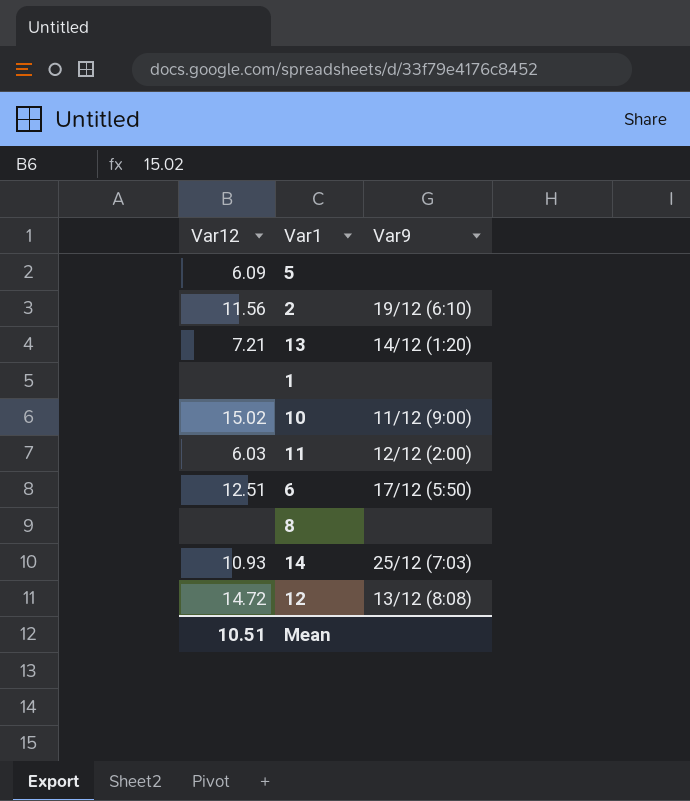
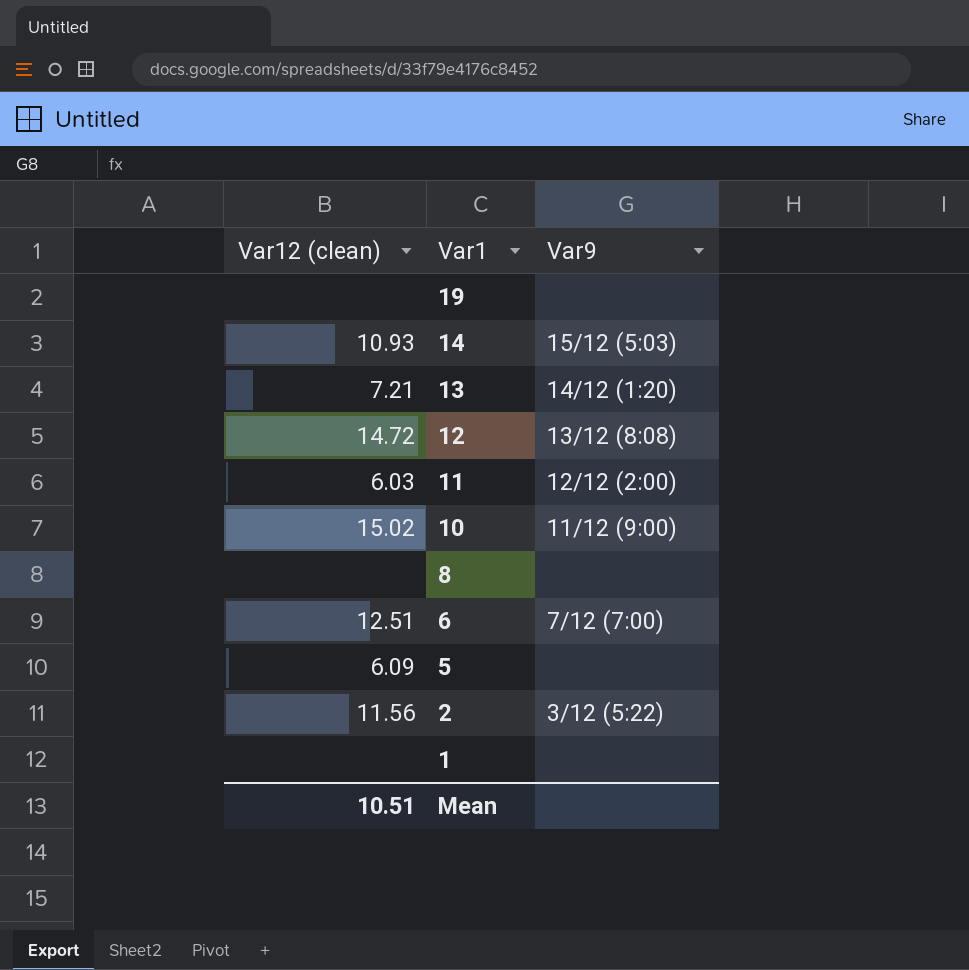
row order: none -> Var1 descending
column name: Var12 -> Var12 (clean)
row 19: none -> none | none
14 | Var9: 25/12 (7:03) -> 15/12 (5:03)
6 | Var9: 17/12 (5:50) -> 7/12 (7:00)
2 | Var9: 19/12 (6:10) -> 3/12 (5:22)

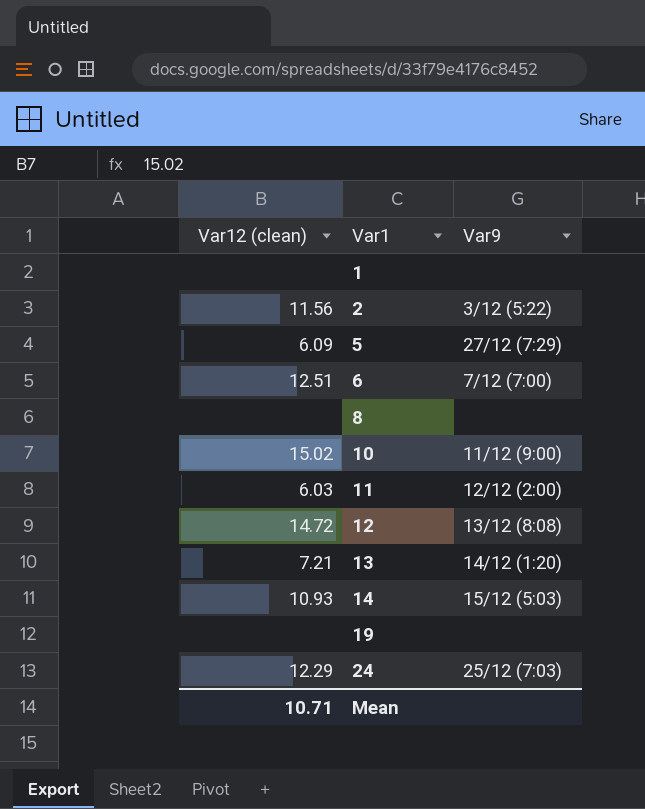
row order: Var1 descending -> Var1 ascending
5 | Var9: none -> 27/12 (7:29)
row 24: none -> 12.29 | 25/12 (7:03)
Mean | Var12 (clean): 10.51 -> 10.71

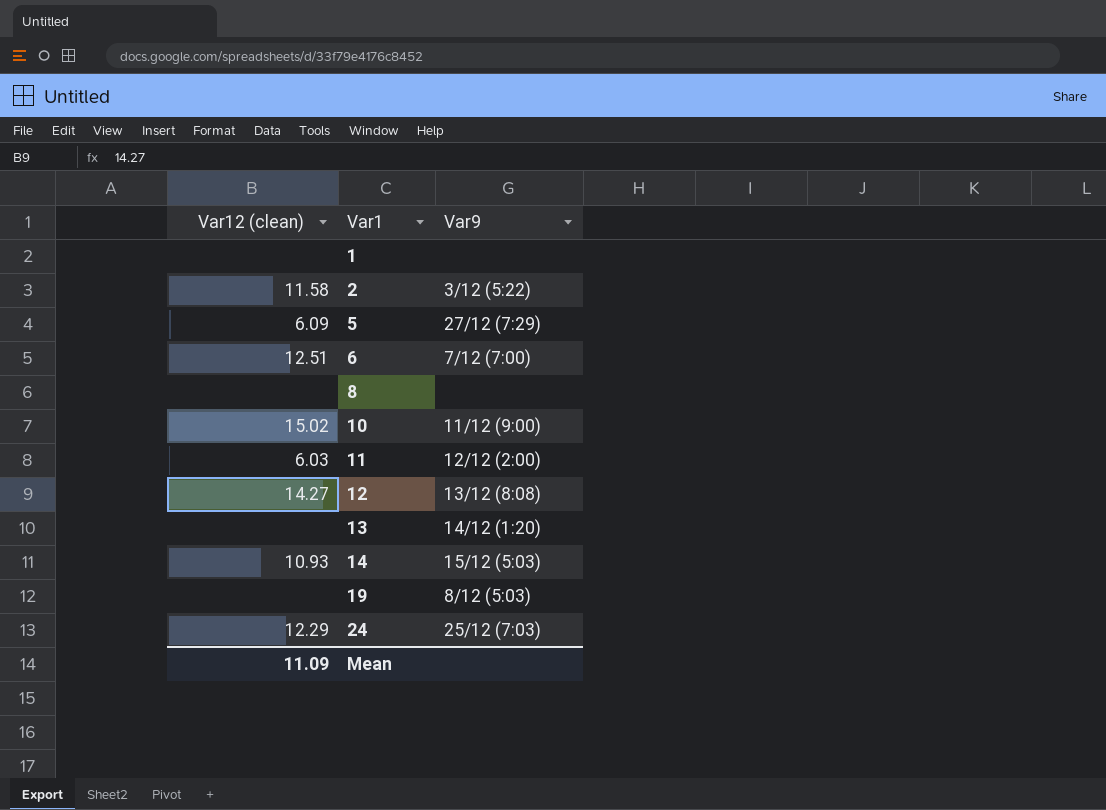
2 | Var12 (clean): 11.56 -> 11.58
12 | Var12 (clean): 14.72 -> 14.27
13 | Var12 (clean): 7.21 -> none
19 | Var9: none -> 8/12 (5:03)
Mean | Var12 (clean): 10.71 -> 11.09

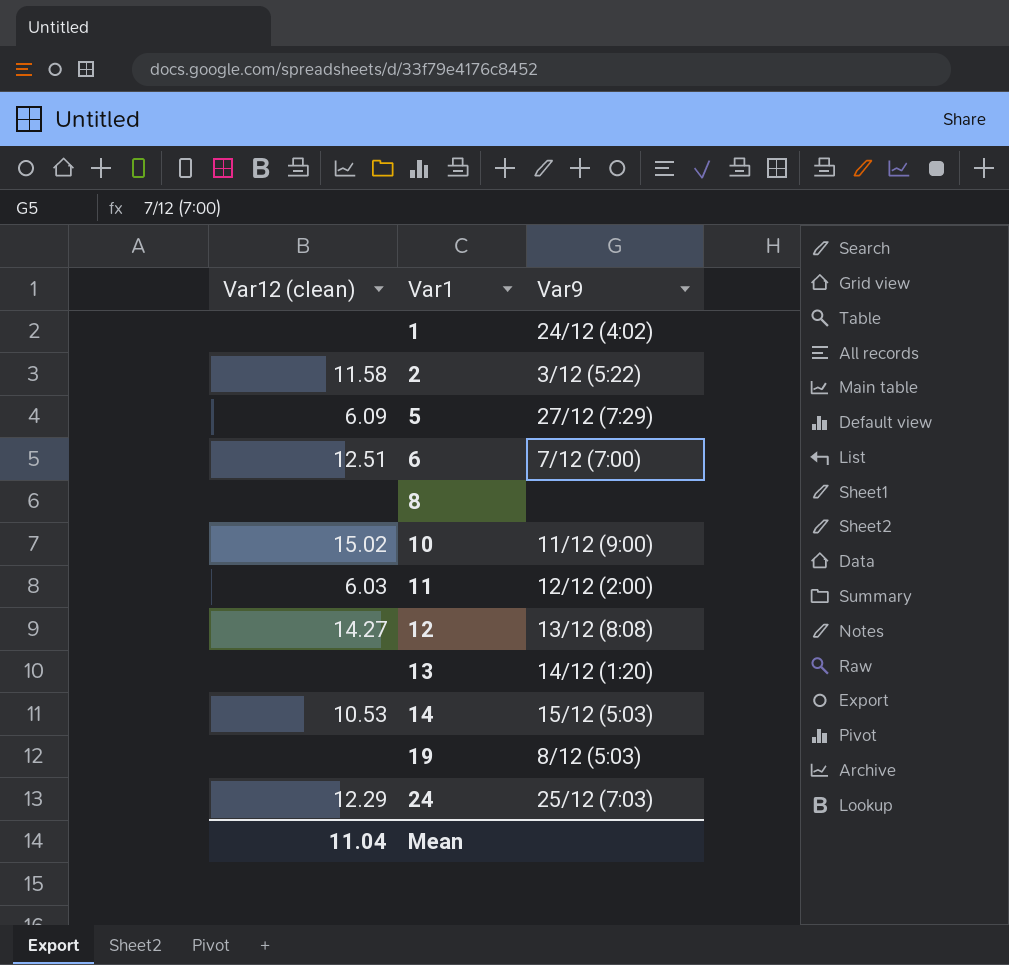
1 | Var9: none -> 24/12 (4:02)
14 | Var12 (clean): 10.93 -> 10.53
Mean | Var12 (clean): 11.09 -> 11.04

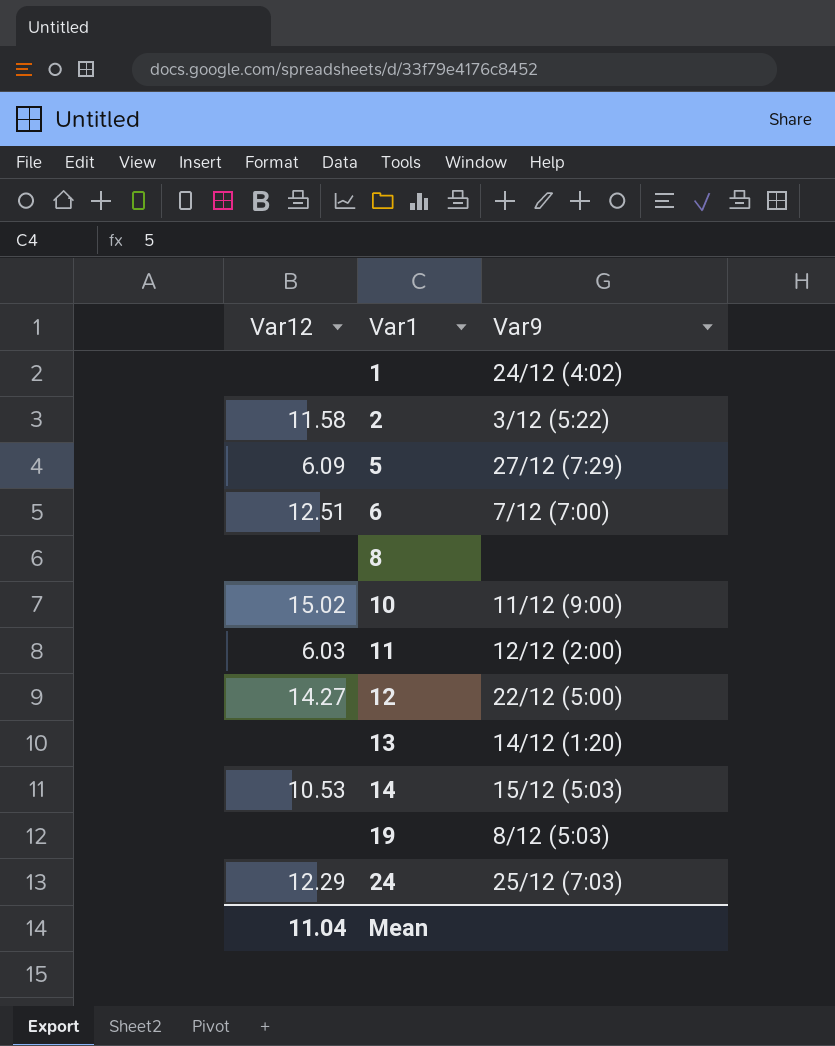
column name: Var12 (clean) -> Var12
12 | Var9: 13/12 (8:08) -> 22/12 (5:00)

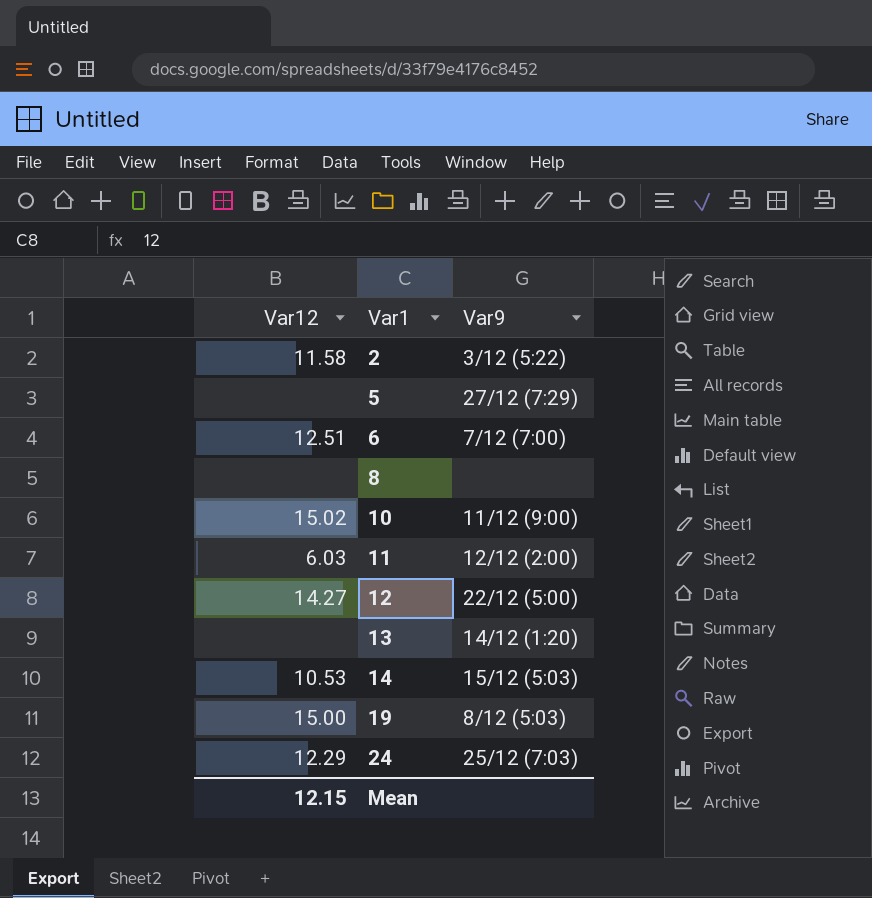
row 1: none | 24/12 (4:02) -> none
5 | Var12: 6.09 -> none
19 | Var12: none -> 15.00
Mean | Var12: 11.04 -> 12.15

